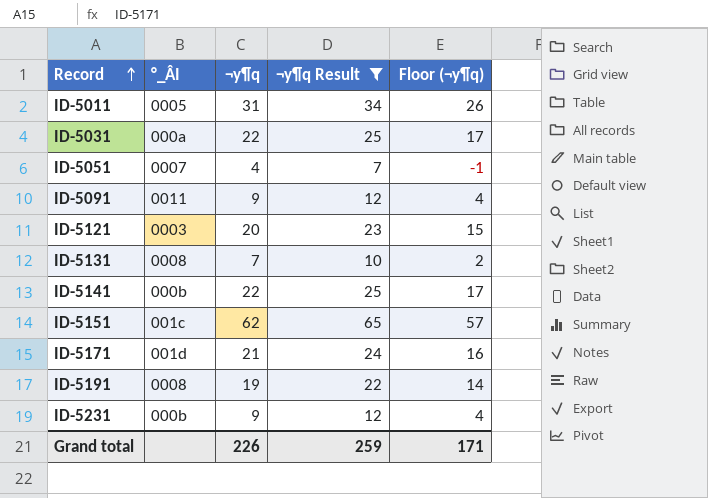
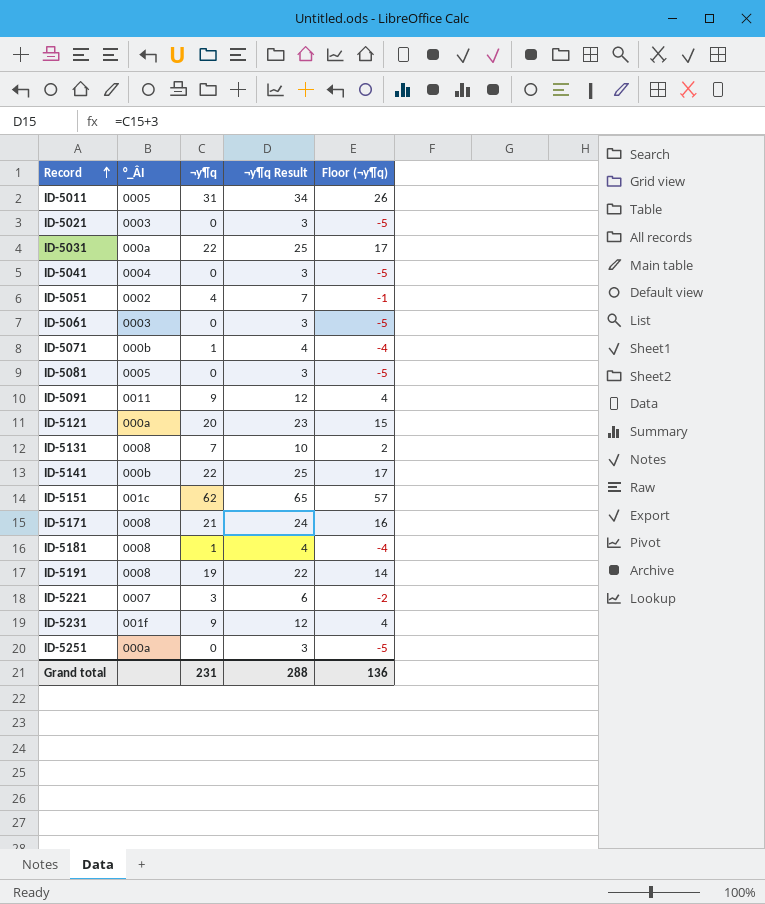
filter: ¬y¶q Result >= 7 -> none
ID-5051 | °_ÂI: 0007 -> 0002
ID-5121 | °_ÂI: 0003 -> 000a
ID-5171 | °_ÂI: 001d -> 0008
ID-5231 | °_ÂI: 000b -> 001f
Grand total | ¬y¶q: 226 -> 231
Grand total | ¬y¶q Result: 259 -> 288
Grand total | Floor (¬y¶q): 171 -> 136

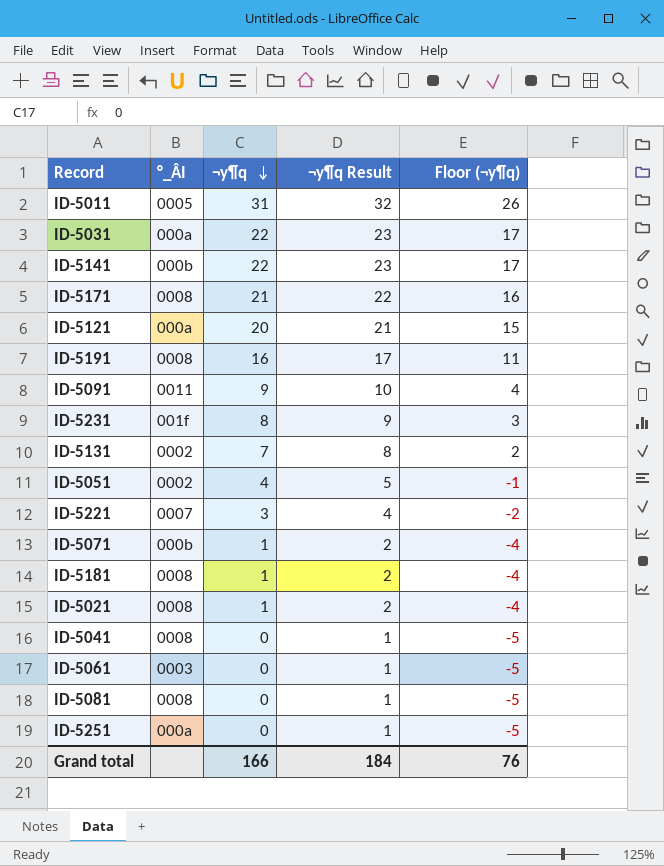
row order: Record ascending -> ¬y¶q descending
column ¬y¶q Result | formula: [¬y¶q] + 3 -> [¬y¶q] + 1
row ID-5151: 001c | 62 | 65 | 57 -> none
ID-5191 | ¬y¶q: 19 -> 16
ID-5191 | Floor (¬y¶q): 14 -> 11
ID-5231 | ¬y¶q: 9 -> 8
ID-5231 | Floor (¬y¶q): 4 -> 3
ID-5131 | °_ÂI: 0008 -> 0002
ID-5021 | °_ÂI: 0003 -> 0008
ID-5021 | ¬y¶q: 0 -> 1
ID-5021 | Floor (¬y¶q): -5 -> -4
ID-5041 | °_ÂI: 0004 -> 0008
ID-5081 | °_ÂI: 0005 -> 0008
Grand total | ¬y¶q: 231 -> 166
Grand total | ¬y¶q Result: 288 -> 184
Grand total | Floor (¬y¶q): 136 -> 76

